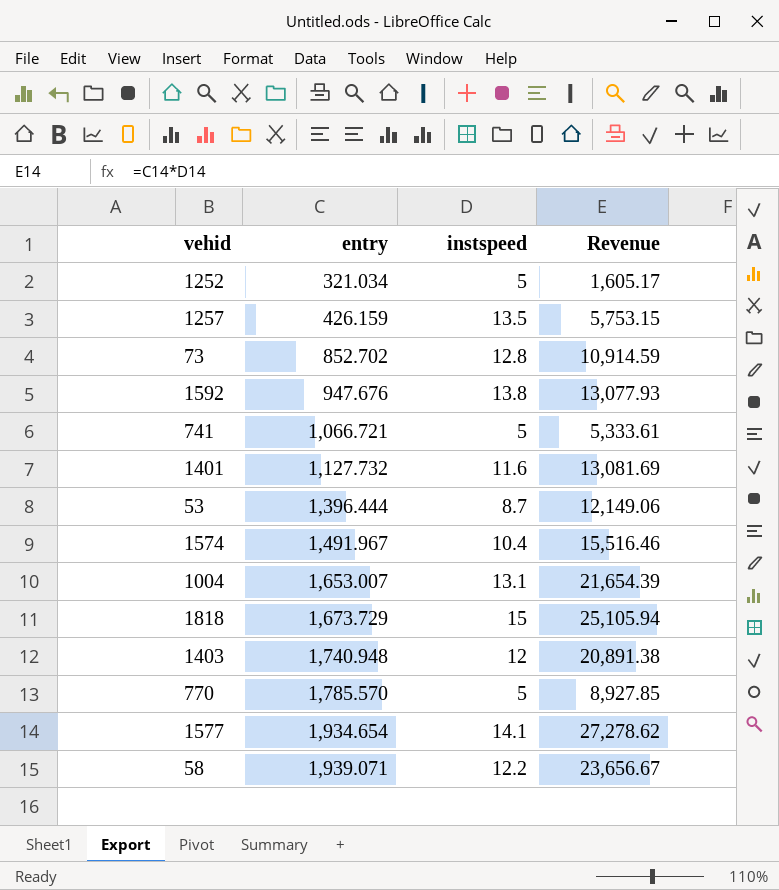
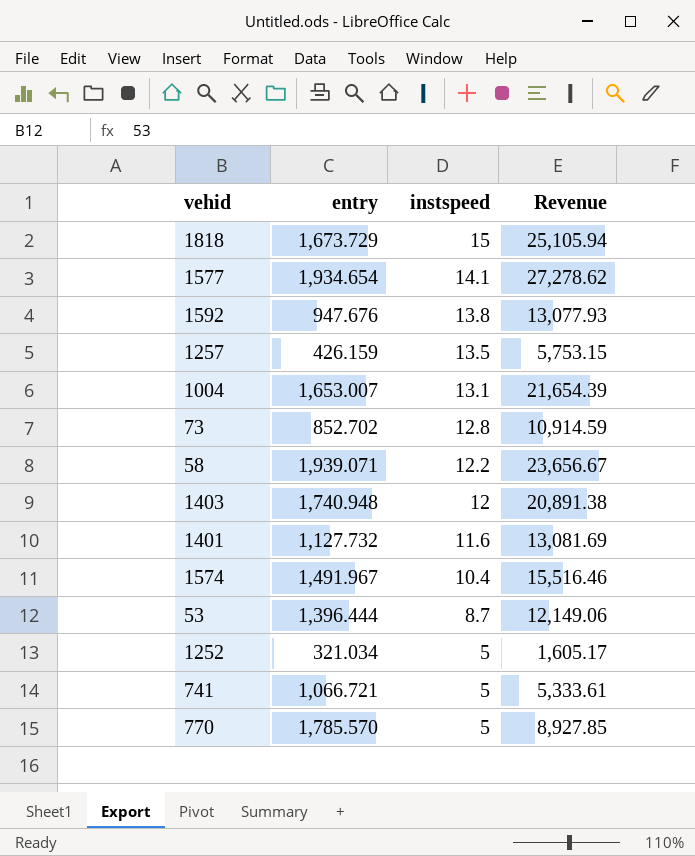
row order: entry ascending -> instspeed descending

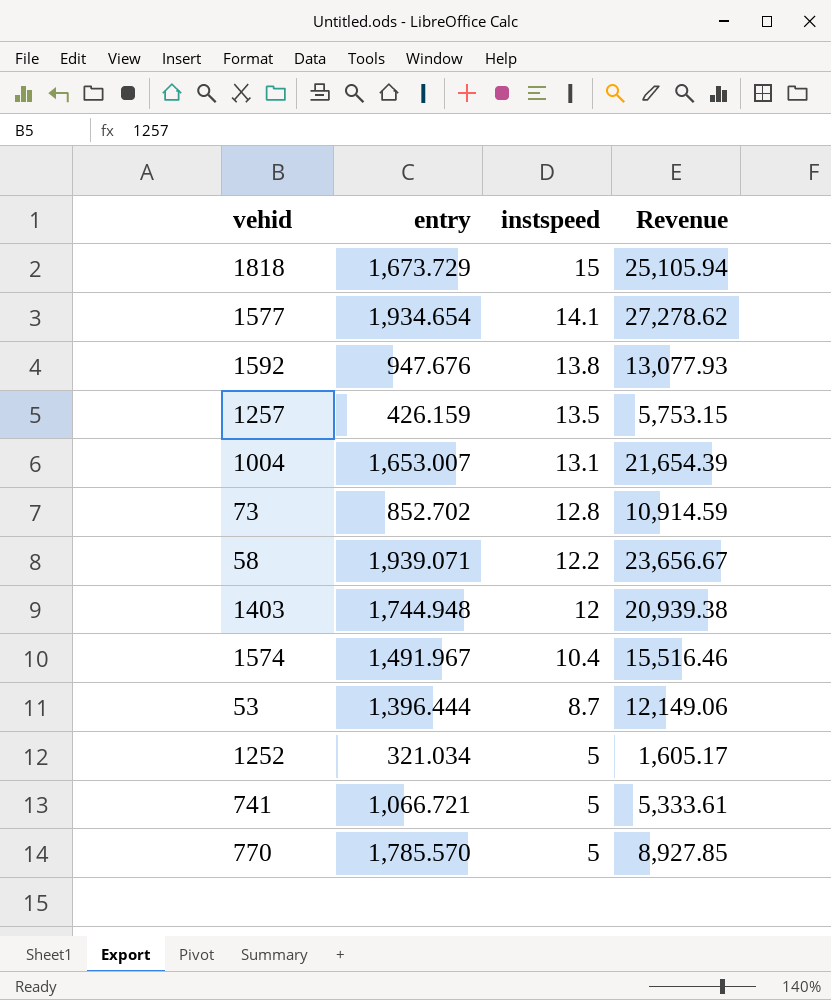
row 1401: 1,127.732 | 11.6 | 13,081.69 -> none
1403 | entry: 1,740.948 -> 1,744.948
1403 | Revenue: 20,891.38 -> 20,939.38

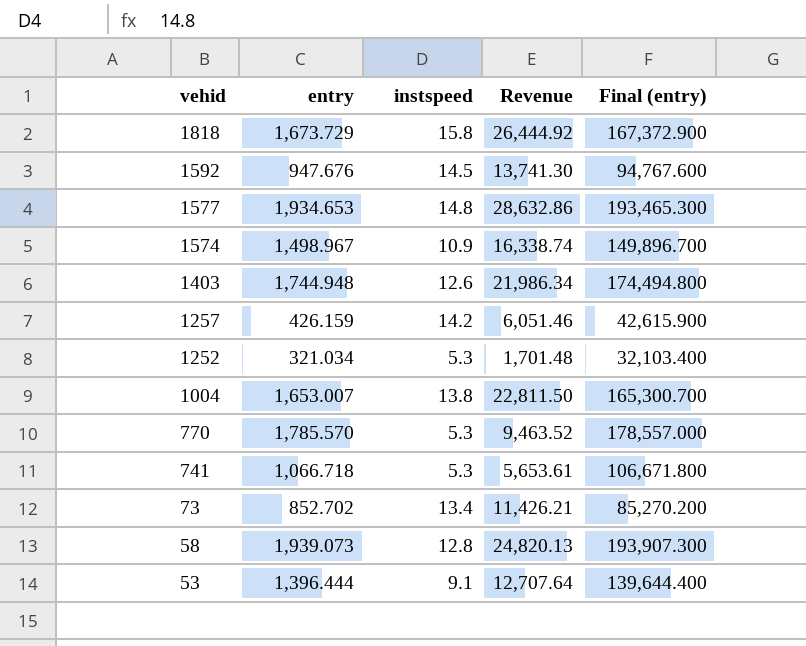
row order: instspeed descending -> vehid descending
column Final (entry) | formula: none -> [entry] * 100
1818 | instspeed: 15 -> 15.8
1818 | Revenue: 25,105.94 -> 26,444.92
1592 | instspeed: 13.8 -> 14.5
1592 | Revenue: 13,077.93 -> 13,741.30
1577 | entry: 1,934.654 -> 1,934.653
1577 | instspeed: 14.1 -> 14.8
1577 | Revenue: 27,278.62 -> 28,632.86
1574 | entry: 1,491.967 -> 1,498.967
1574 | instspeed: 10.4 -> 10.9
1574 | Revenue: 15,516.46 -> 16,338.74
1403 | instspeed: 12 -> 12.6
1403 | Revenue: 20,939.38 -> 21,986.34
1257 | instspeed: 13.5 -> 14.2
1257 | Revenue: 5,753.15 -> 6,051.46
1252 | instspeed: 5 -> 5.3
1252 | Revenue: 1,605.17 -> 1,701.48
1004 | instspeed: 13.1 -> 13.8
1004 | Revenue: 21,654.39 -> 22,811.50
770 | instspeed: 5 -> 5.3
770 | Revenue: 8,927.85 -> 9,463.52
741 | entry: 1,066.721 -> 1,066.718
741 | instspeed: 5 -> 5.3
741 | Revenue: 5,333.61 -> 5,653.61
73 | instspeed: 12.8 -> 13.4
73 | Revenue: 10,914.59 -> 11,426.21
58 | entry: 1,939.071 -> 1,939.073
58 | instspeed: 12.2 -> 12.8
58 | Revenue: 23,656.67 -> 24,820.13
53 | instspeed: 8.7 -> 9.1
53 | Revenue: 12,149.06 -> 12,707.64

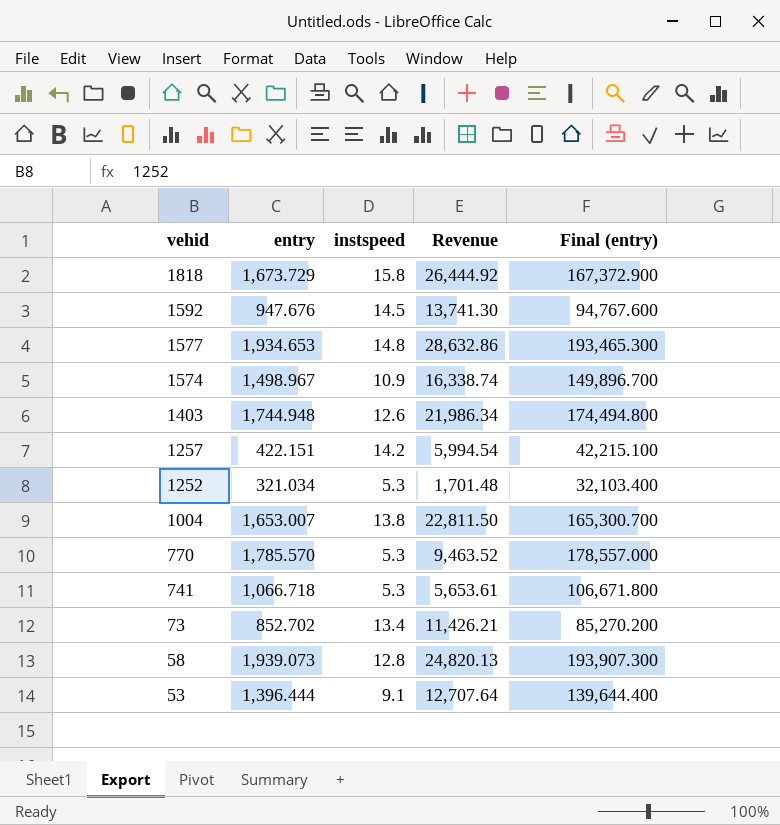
1257 | entry: 426.159 -> 422.151
1257 | Revenue: 6,051.46 -> 5,994.54
1257 | Final (entry): 42,615.900 -> 42,215.100

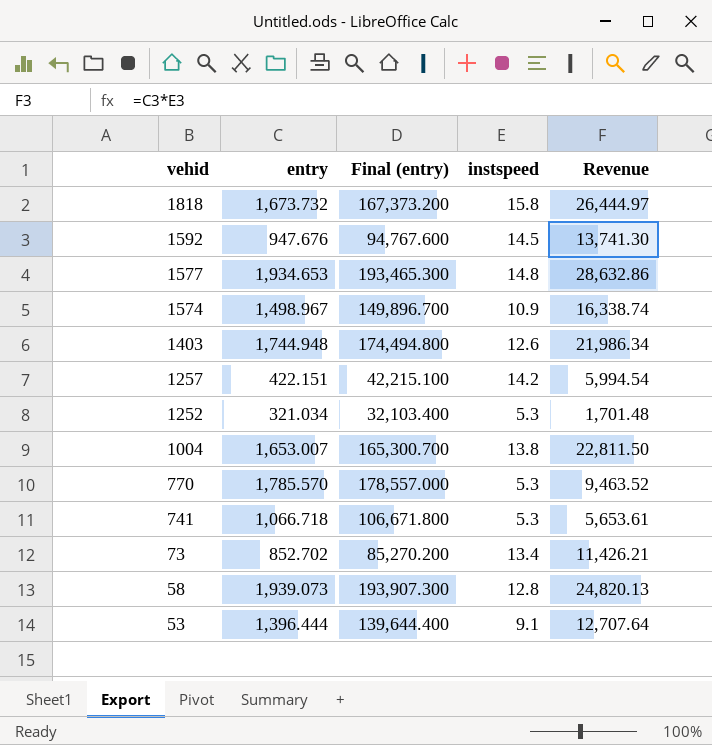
column Final (entry) | position: 5 -> 3
1818 | entry: 1,673.729 -> 1,673.732
1818 | Final (entry): 167,372.900 -> 167,373.200
1818 | Revenue: 26,444.92 -> 26,444.97

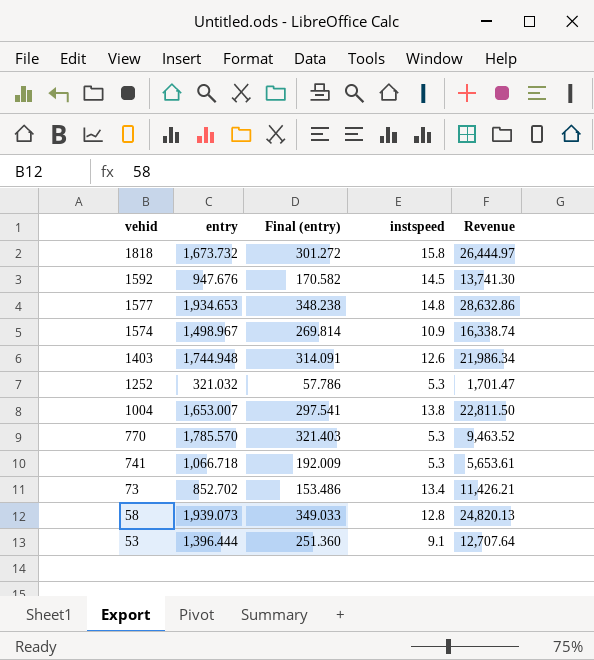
column Final (entry) | formula: [entry] * 100 -> [entry] * 0.18
row 1257: 422.151 | 42,215.100 | 14.2 | 5,994.54 -> none
1252 | entry: 321.034 -> 321.032
1252 | Revenue: 1,701.48 -> 1,701.47

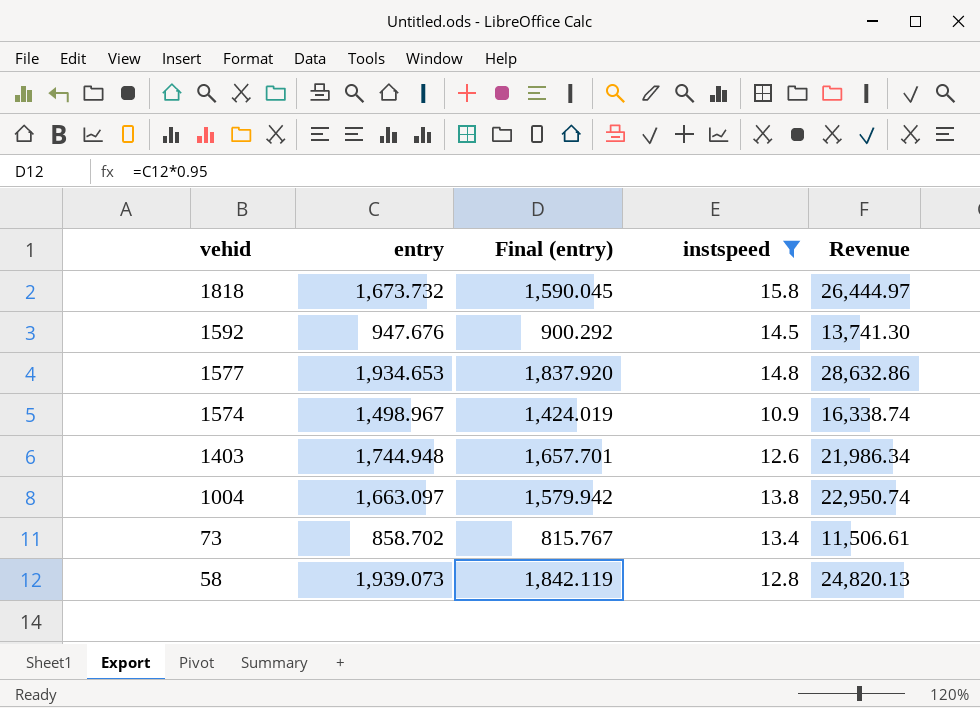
filter: none -> instspeed >= 10.9
column Final (entry) | formula: [entry] * 0.18 -> [entry] * 0.95
1004 | entry: 1,653.007 -> 1,663.097
1004 | Revenue: 22,811.50 -> 22,950.74
73 | entry: 852.702 -> 858.702
73 | Revenue: 11,426.21 -> 11,506.61

